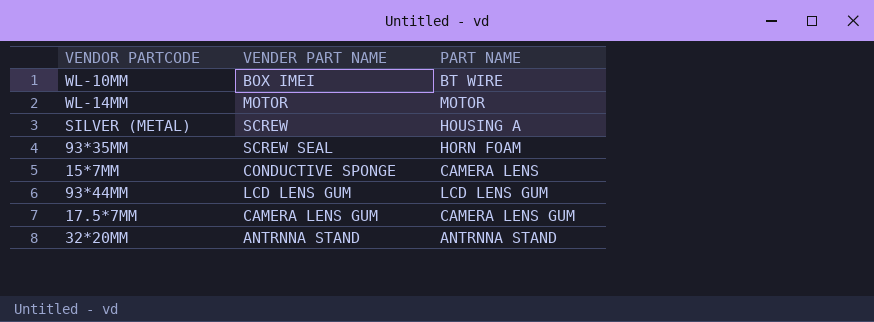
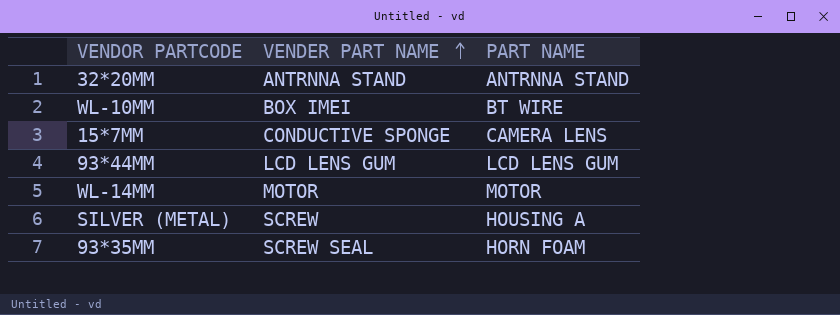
row order: none -> VENDER PART NAME ascending
row 17.5*7MM: CAMERA LENS GUM | CAMERA LENS GUM -> none

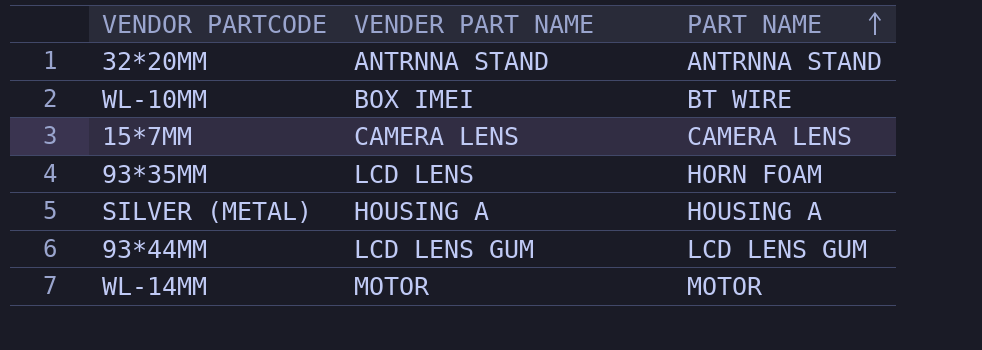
row order: VENDER PART NAME ascending -> PART NAME ascending
15*7MM | VENDER PART NAME: CONDUCTIVE SPONGE -> CAMERA LENS
93*35MM | VENDER PART NAME: SCREW SEAL -> LCD LENS
SILVER (METAL) | VENDER PART NAME: SCREW -> HOUSING A

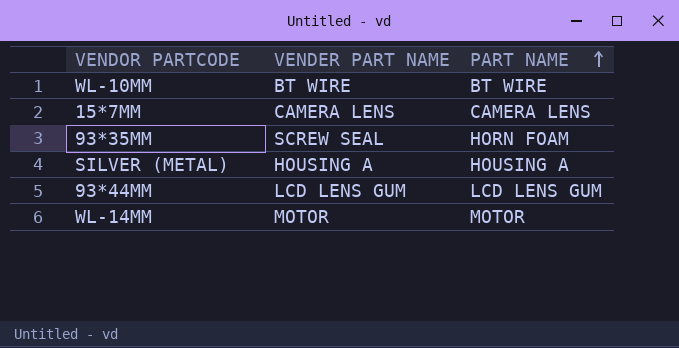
row 32*20MM: ANTRNNA STAND | ANTRNNA STAND -> none
WL-10MM | VENDER PART NAME: BOX IMEI -> BT WIRE
93*35MM | VENDER PART NAME: LCD LENS -> SCREW SEAL

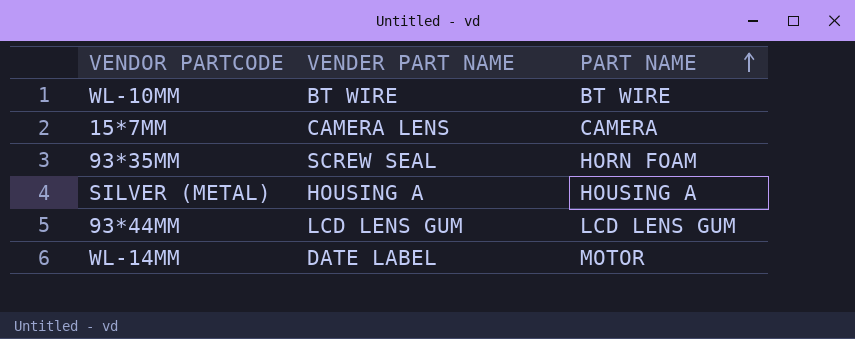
15*7MM | PART NAME: CAMERA LENS -> CAMERA
WL-14MM | VENDER PART NAME: MOTOR -> DATE LABEL

